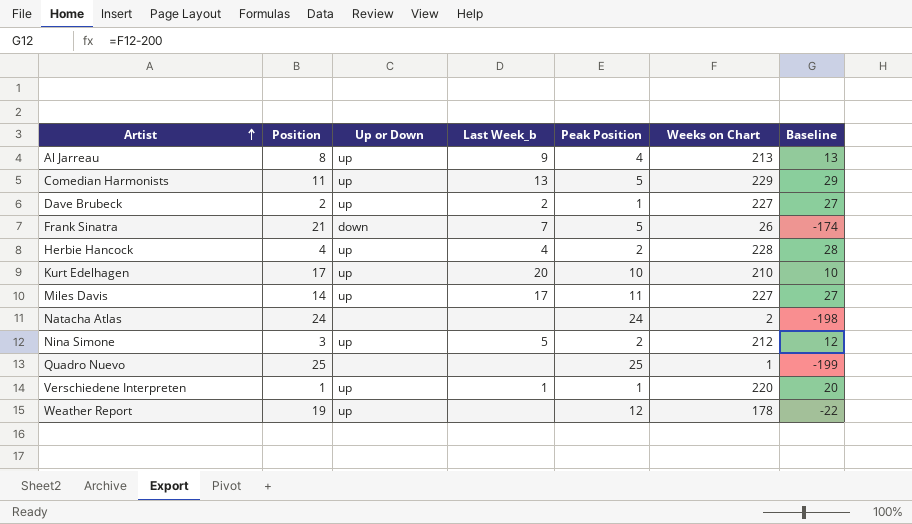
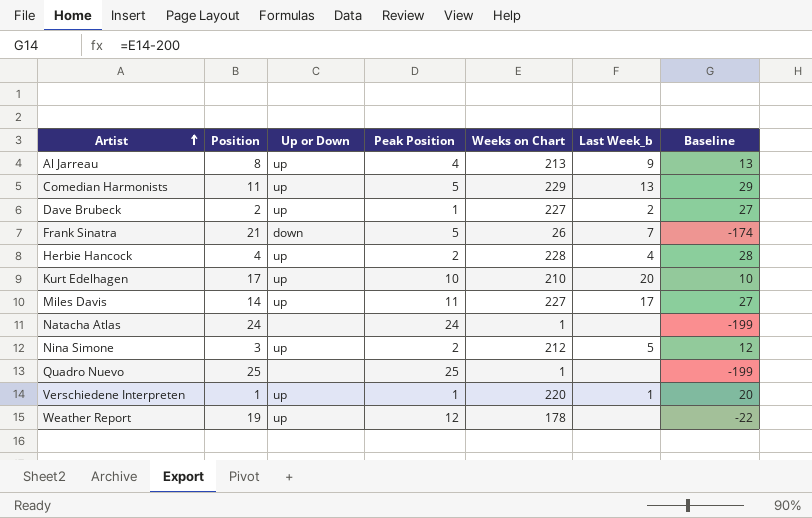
column Last Week_b | position: 4 -> 6
Natacha Atlas | Weeks on Chart: 2 -> 1
Natacha Atlas | Baseline: -198 -> -199

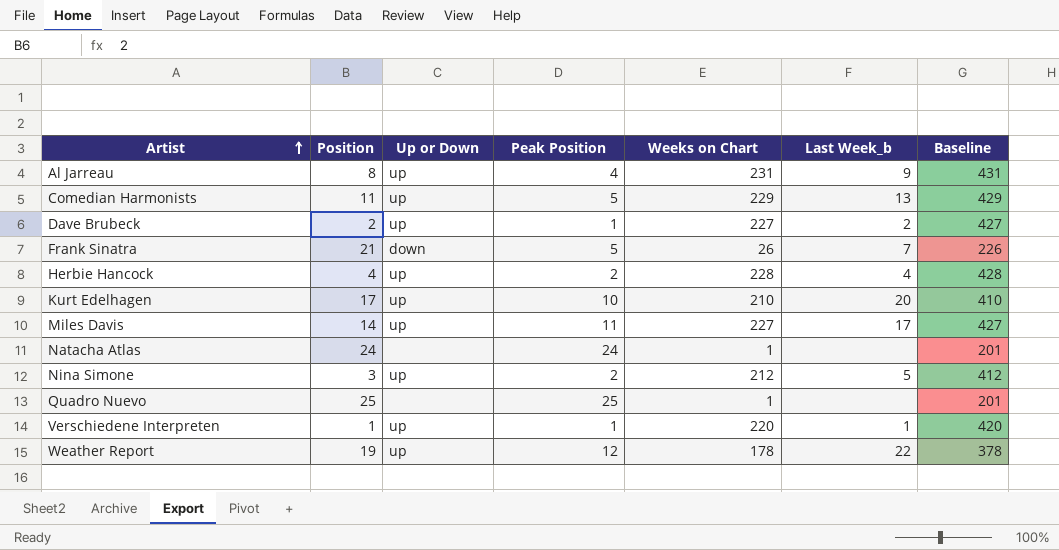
column Baseline | formula: [Weeks on Chart] - 200 -> [Weeks on Chart] + 200
Al Jarreau | Weeks on Chart: 213 -> 231
Weather Report | Last Week_b: none -> 22

